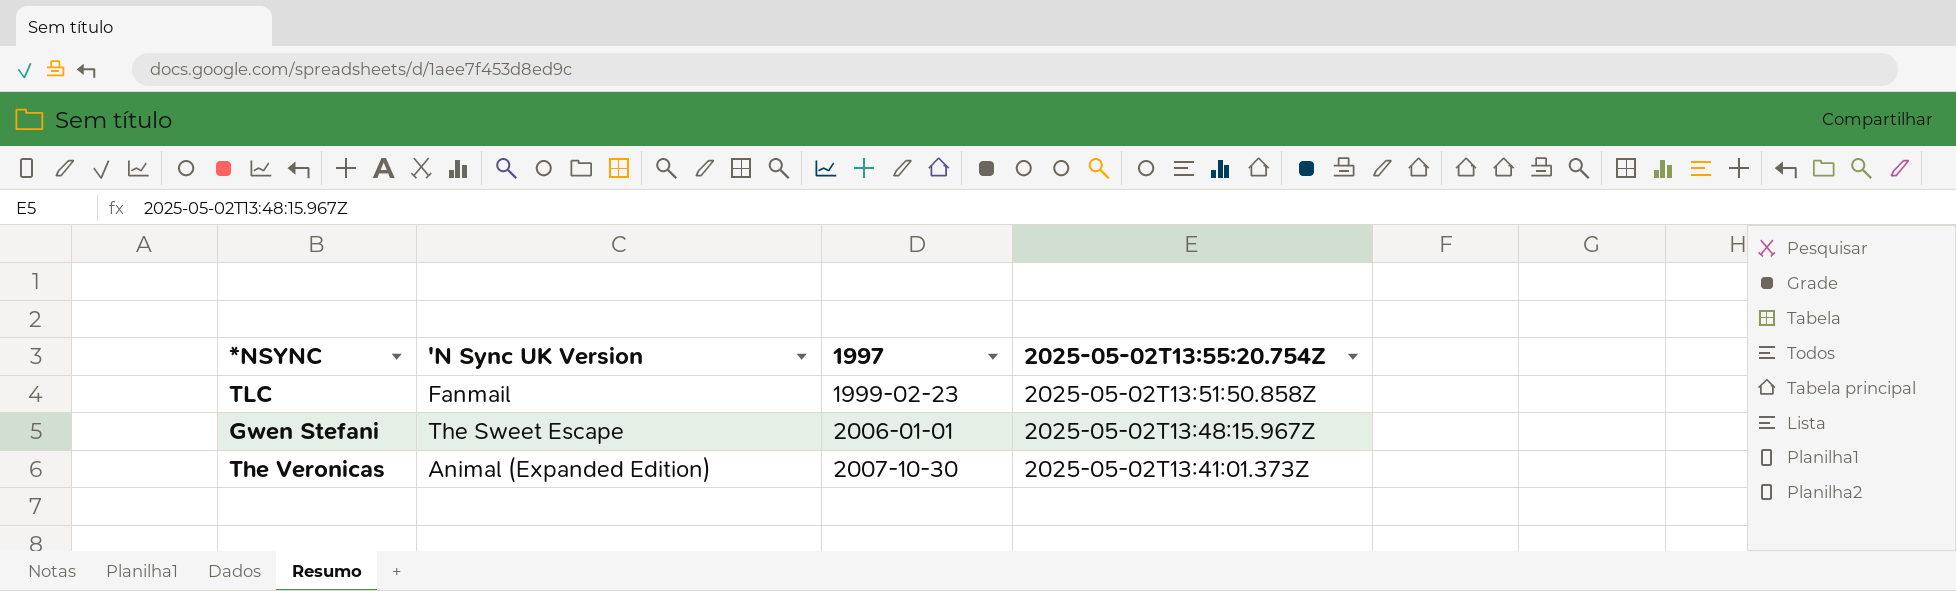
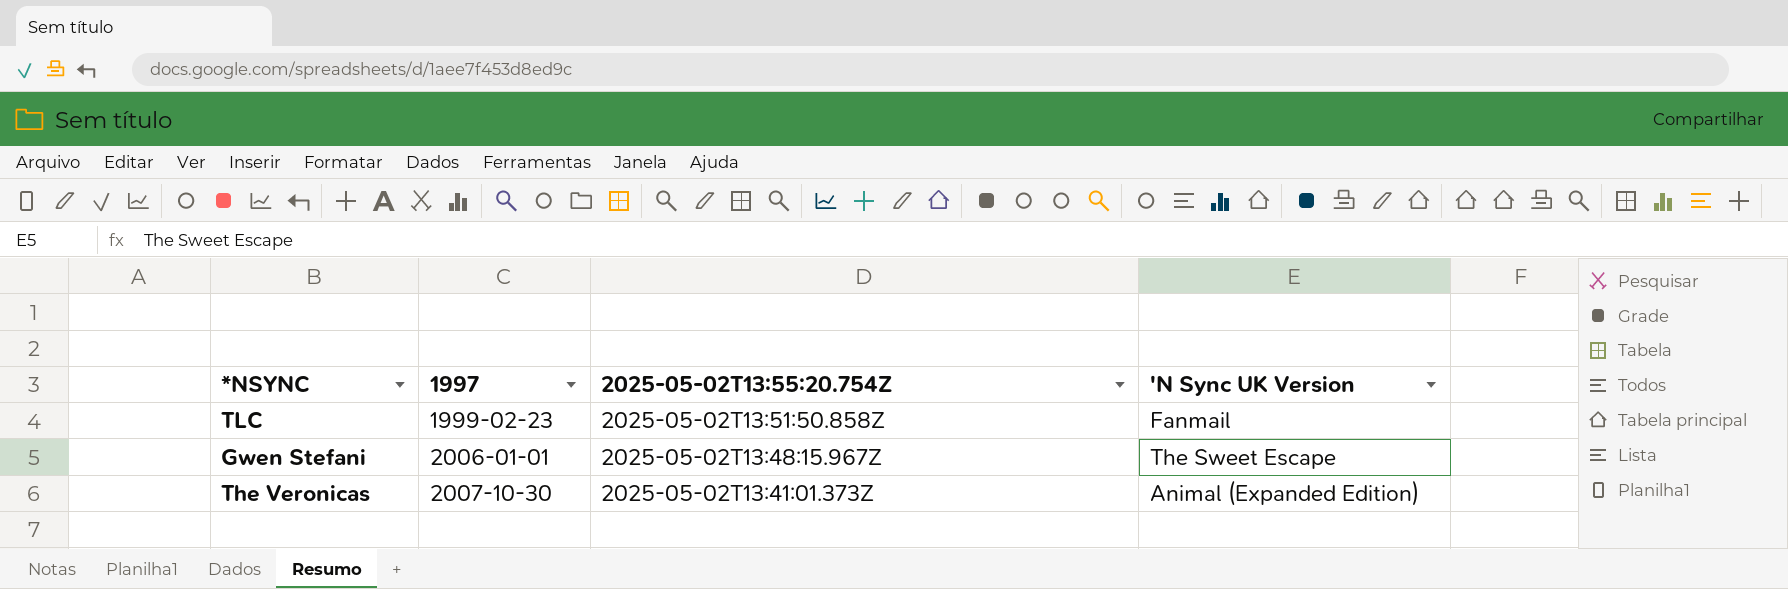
column 'N Sync UK Version | position: 2 -> 4

